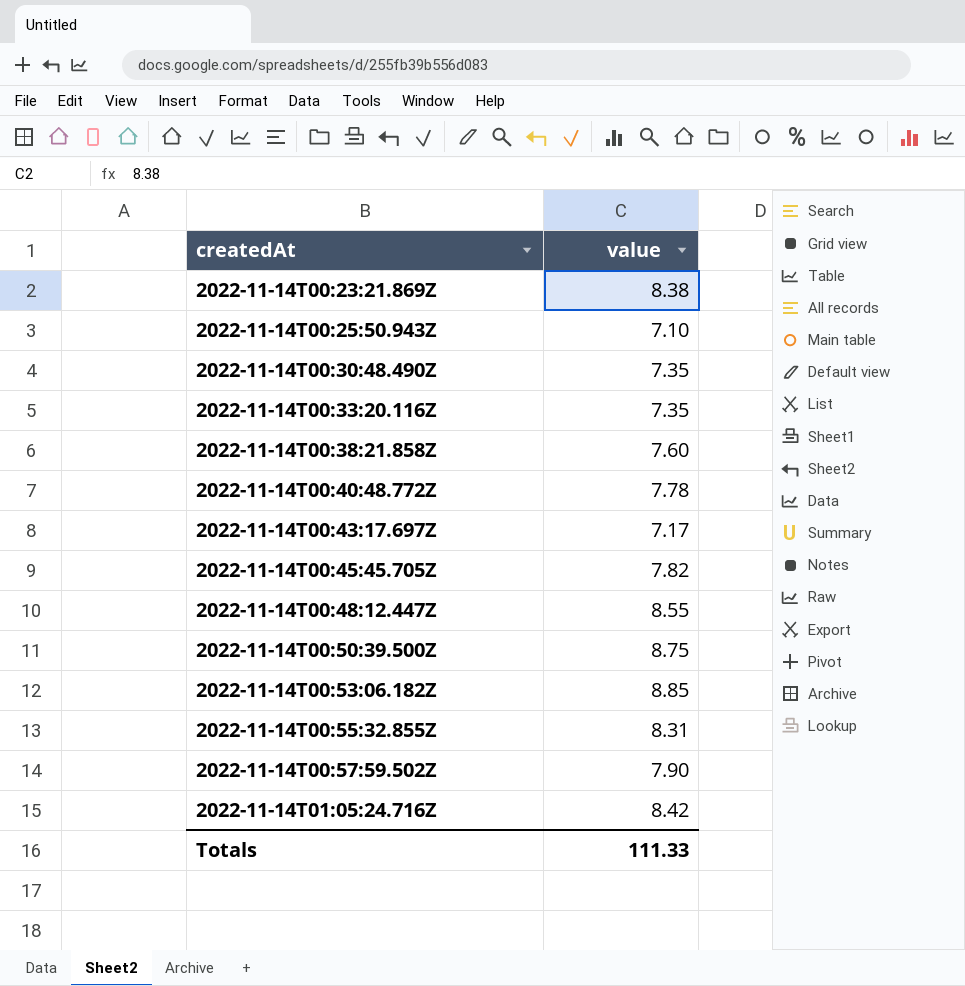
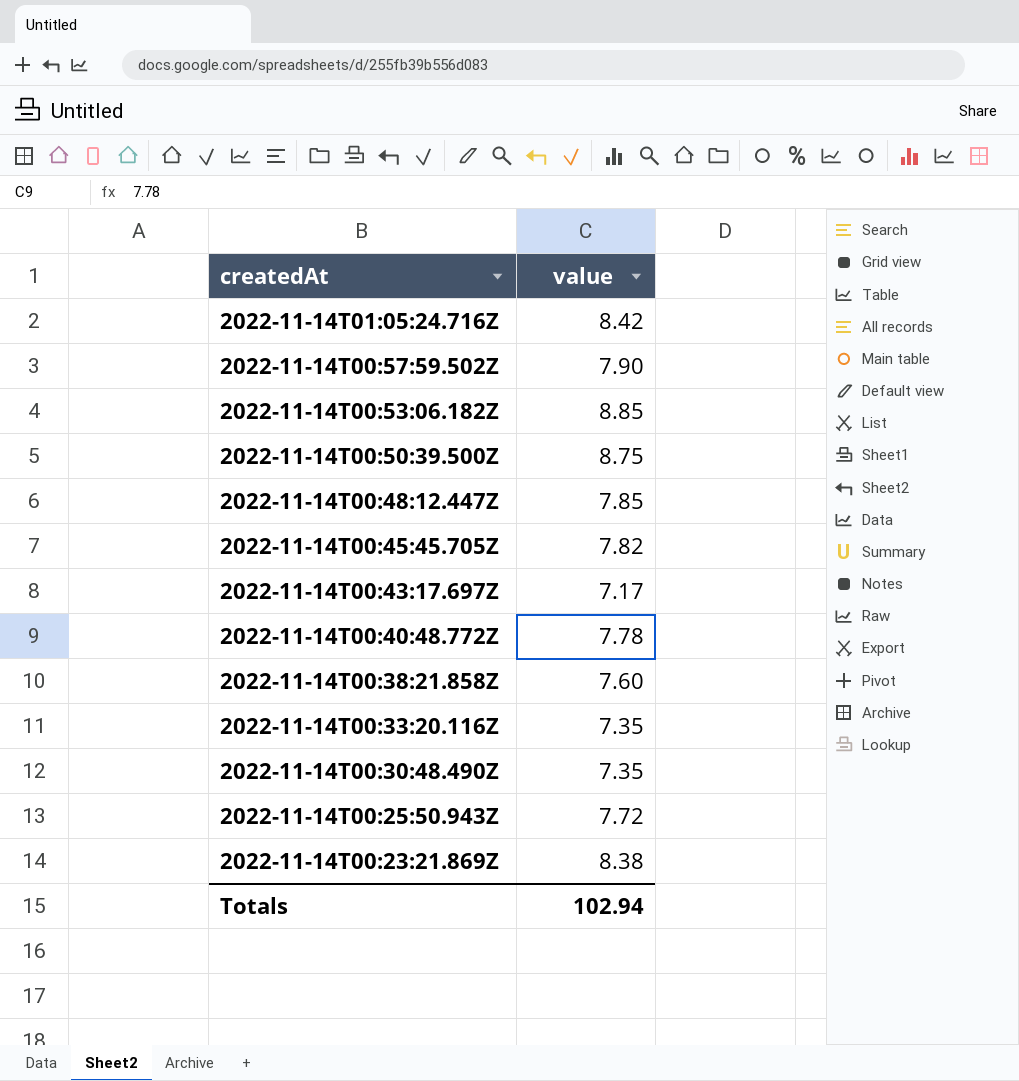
row order: createdAt ascending -> createdAt descending
row 2022-11-14T00:55:32.855Z: 8.31 -> none
2022-11-14T00:48:12.447Z | value: 8.55 -> 7.85
2022-11-14T00:25:50.943Z | value: 7.10 -> 7.72
Totals | value: 111.33 -> 102.94

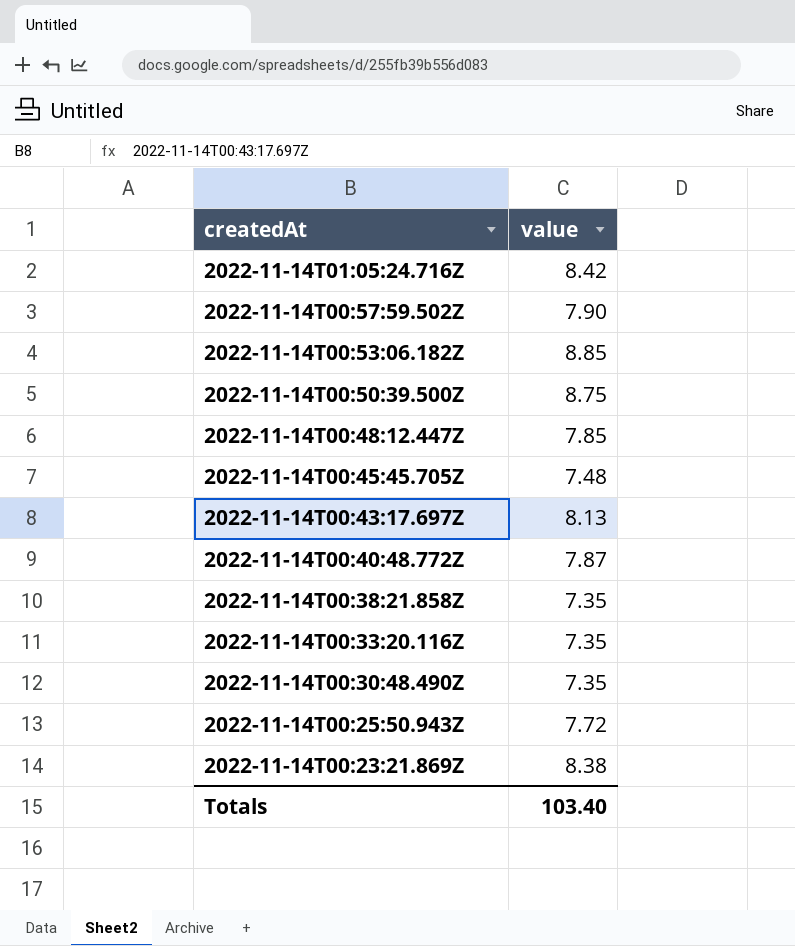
2022-11-14T00:45:45.705Z | value: 7.82 -> 7.48
2022-11-14T00:43:17.697Z | value: 7.17 -> 8.13
2022-11-14T00:40:48.772Z | value: 7.78 -> 7.87
2022-11-14T00:38:21.858Z | value: 7.60 -> 7.35
Totals | value: 102.94 -> 103.40

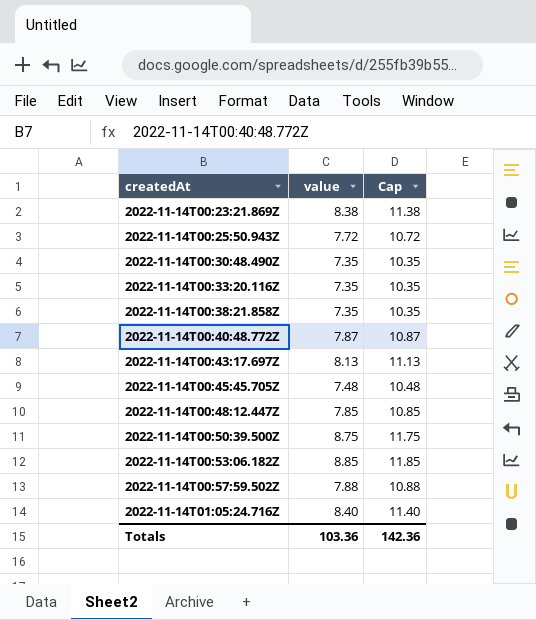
row order: createdAt descending -> createdAt ascending
column Cap | formula: none -> [value] + 3
2022-11-14T00:57:59.502Z | value: 7.90 -> 7.88
2022-11-14T01:05:24.716Z | value: 8.42 -> 8.40
Totals | value: 103.40 -> 103.36

